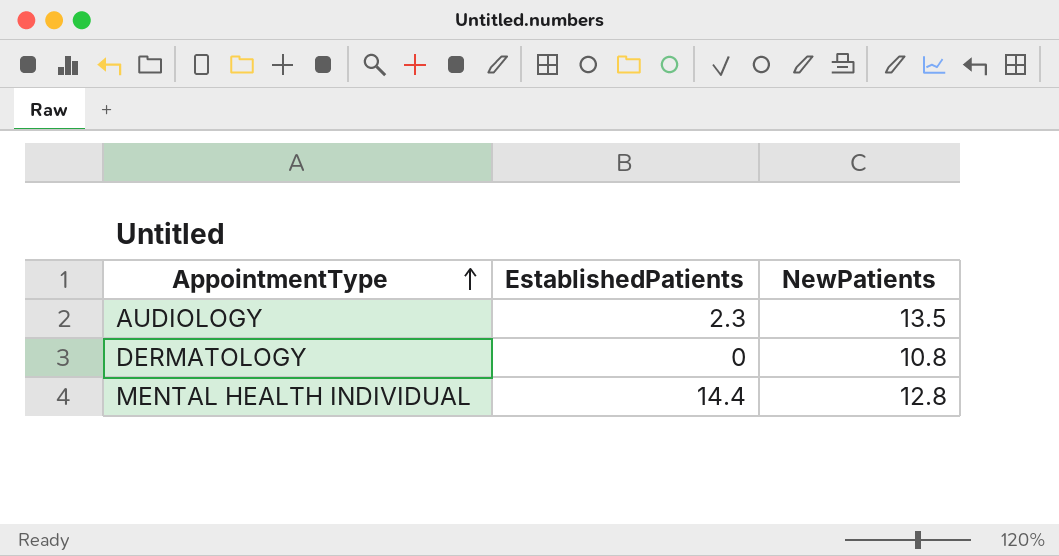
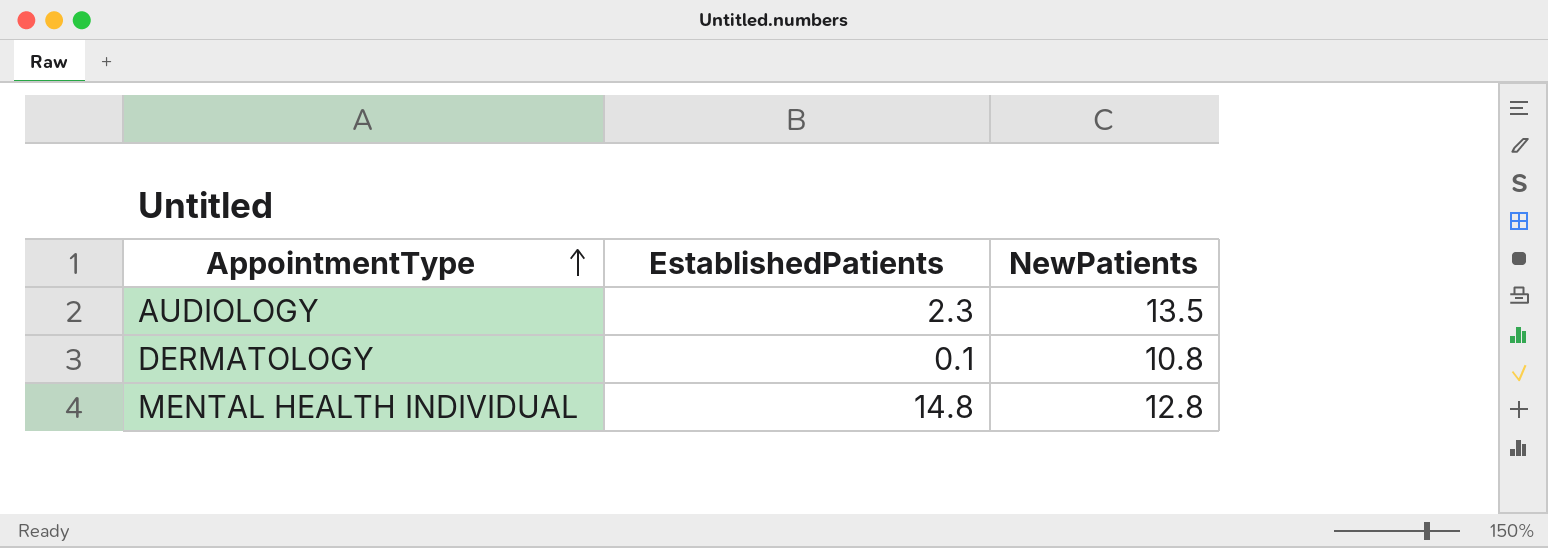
DERMATOLOGY | EstablishedPatients: 0 -> 0.1
MENTAL HEALTH INDIVIDUAL | EstablishedPatients: 14.4 -> 14.8

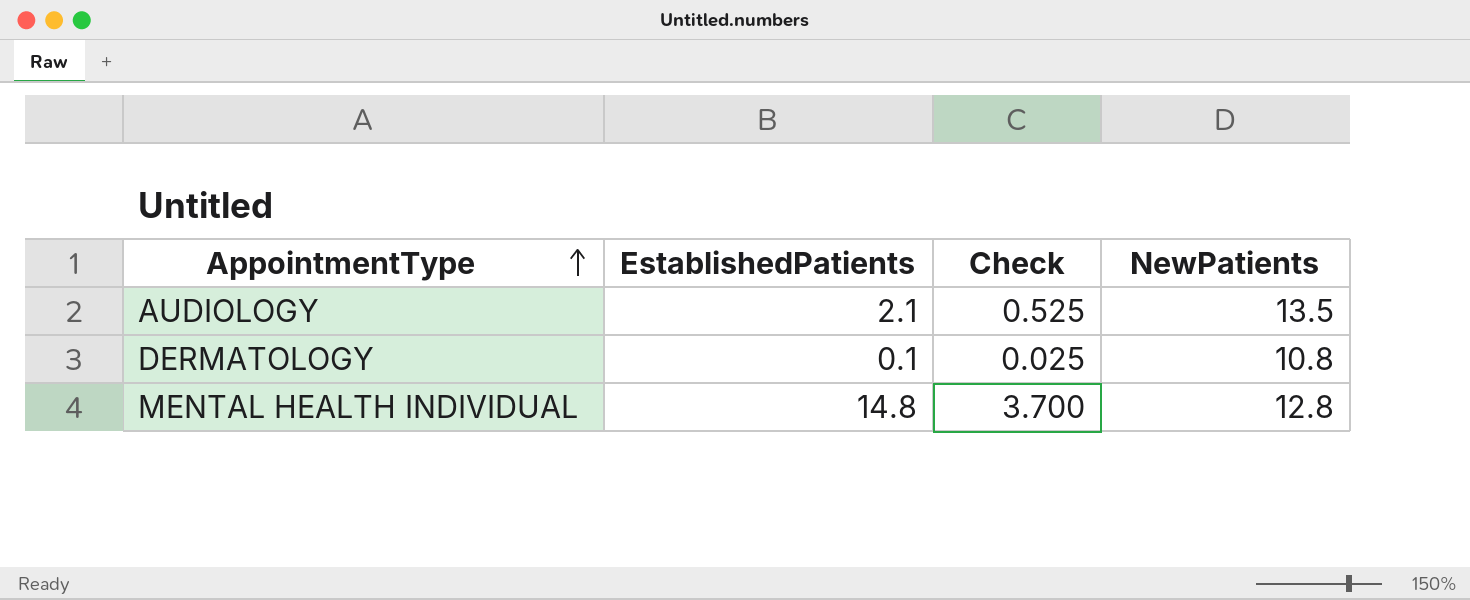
column Check | formula: none -> [EstablishedPatients] * 0.25
AUDIOLOGY | EstablishedPatients: 2.3 -> 2.1

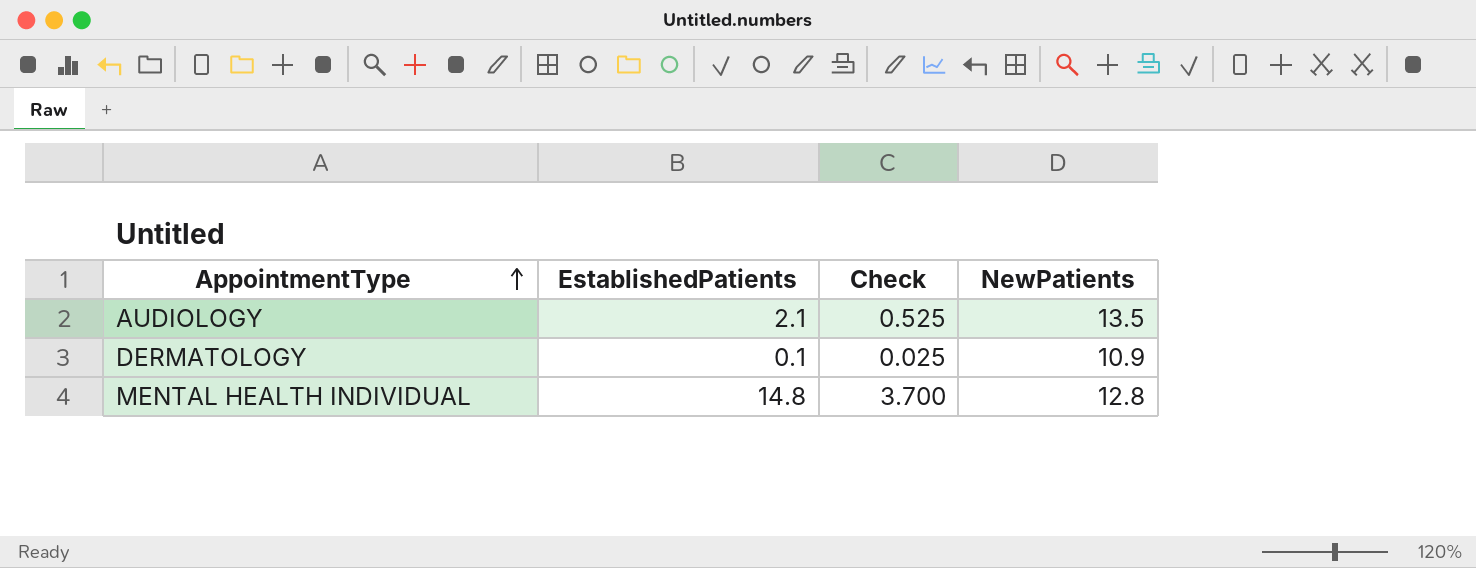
DERMATOLOGY | NewPatients: 10.8 -> 10.9

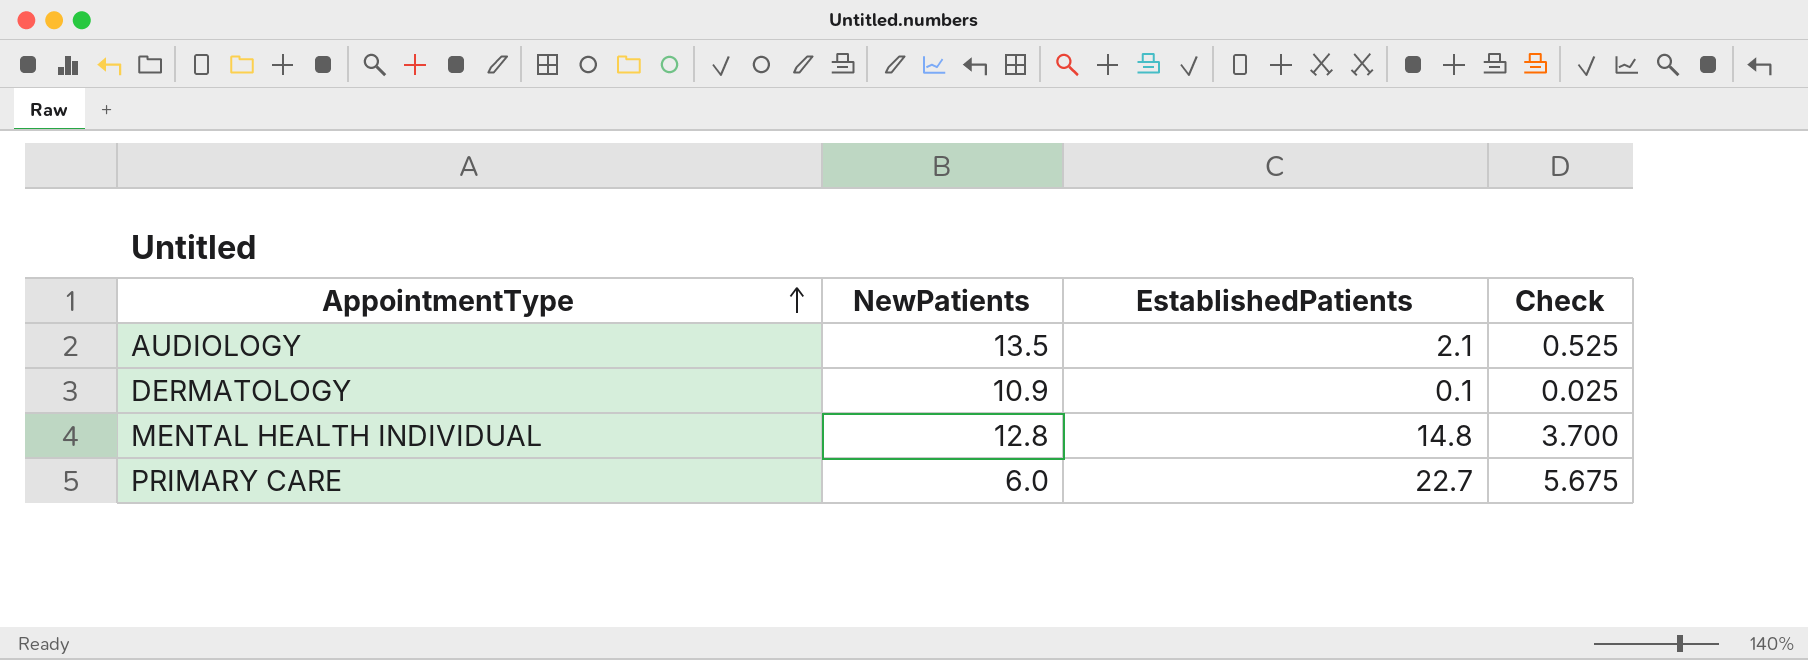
column NewPatients | position: 4 -> 2
row PRIMARY CARE: none -> 6.0 | 22.7 | 5.675

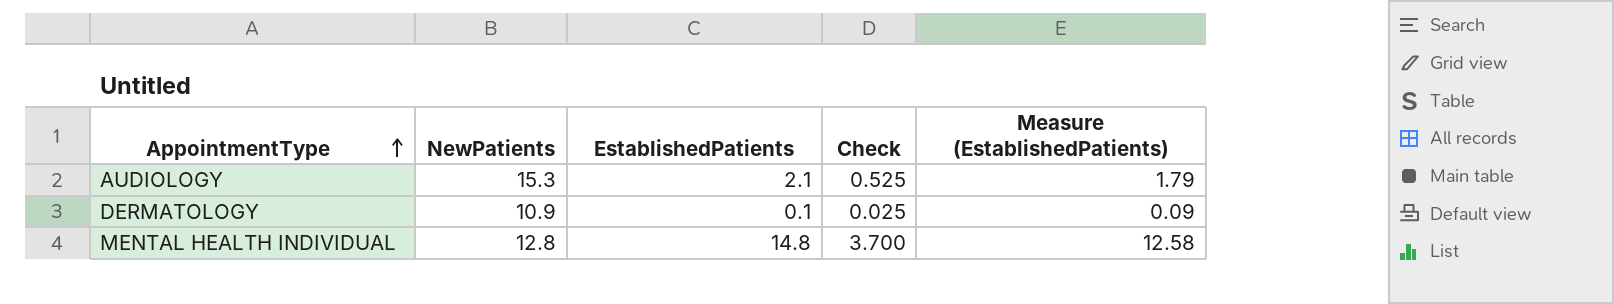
column Measure (EstablishedPatients) | formula: none -> [EstablishedPatients] * 0.85
row PRIMARY CARE: 6.0 | 22.7 | 5.675 -> none
AUDIOLOGY | NewPatients: 13.5 -> 15.3

